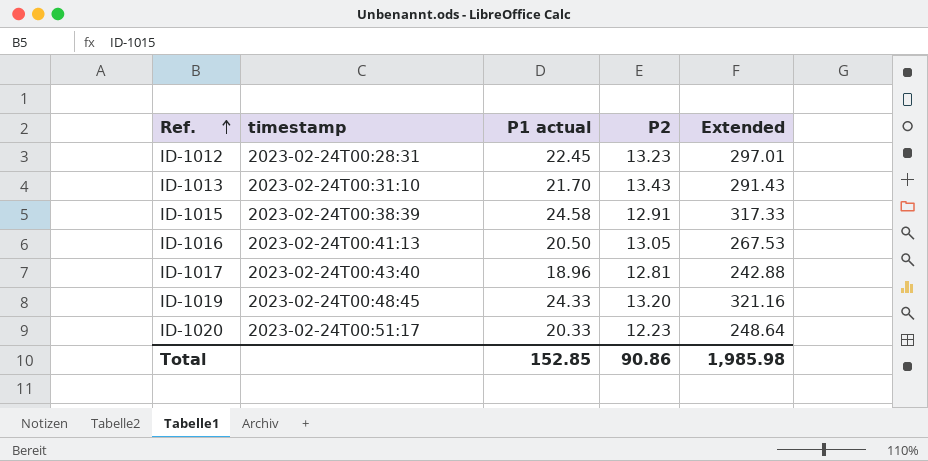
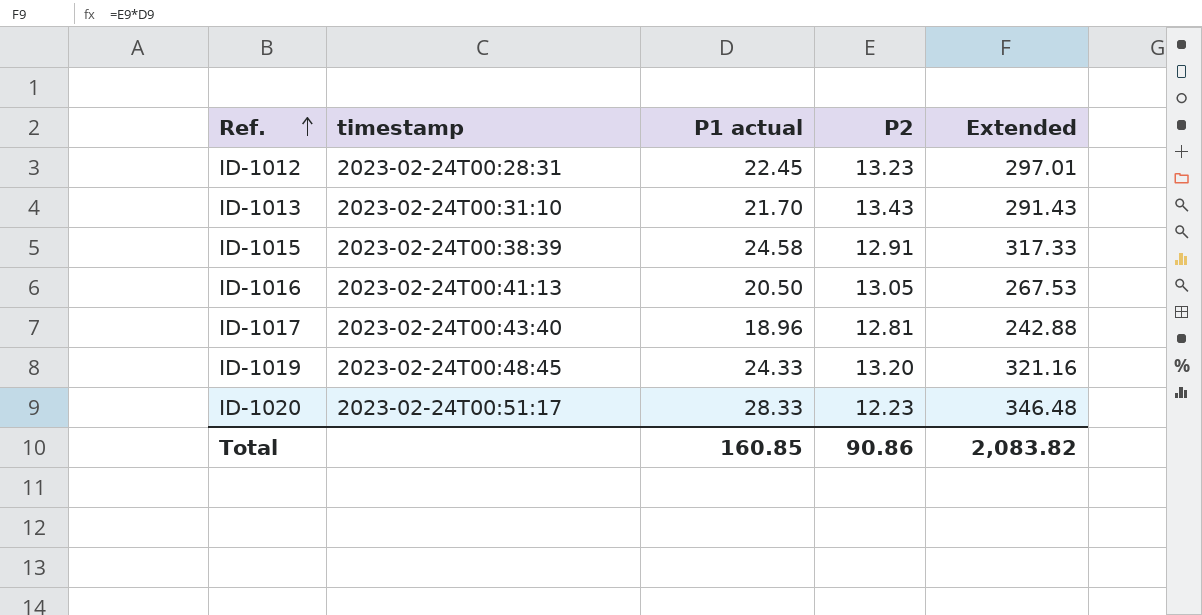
ID-1020 | P1 actual: 20.33 -> 28.33
ID-1020 | Extended: 248.64 -> 346.48
Total | P1 actual: 152.85 -> 160.85
Total | Extended: 1,985.98 -> 2,083.82

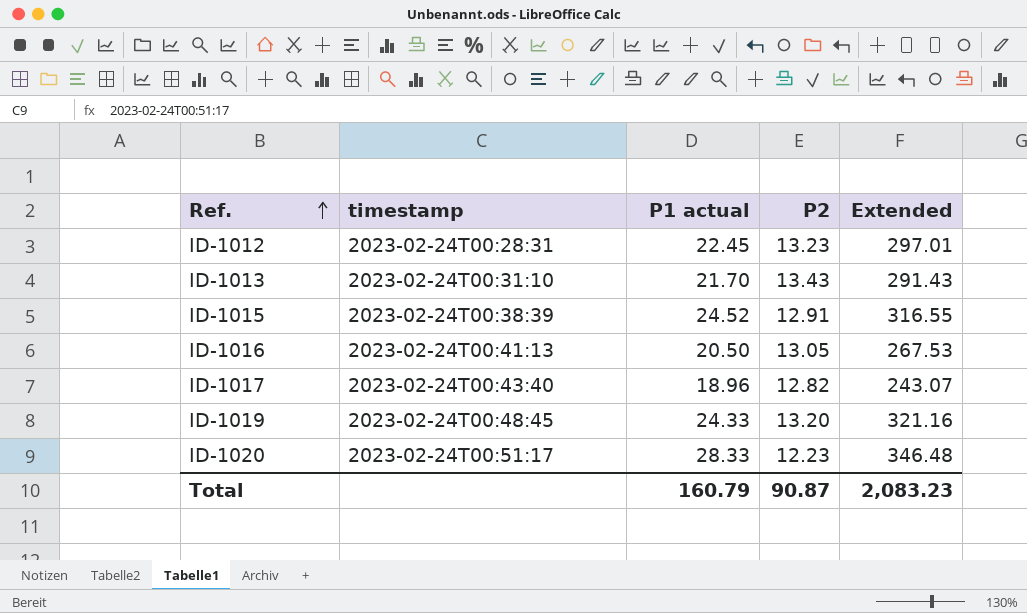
ID-1015 | P1 actual: 24.58 -> 24.52
ID-1015 | Extended: 317.33 -> 316.55
ID-1017 | P2: 12.81 -> 12.82
ID-1017 | Extended: 242.88 -> 243.07
Total | P1 actual: 160.85 -> 160.79
Total | P2: 90.86 -> 90.87
Total | Extended: 2,083.82 -> 2,083.23

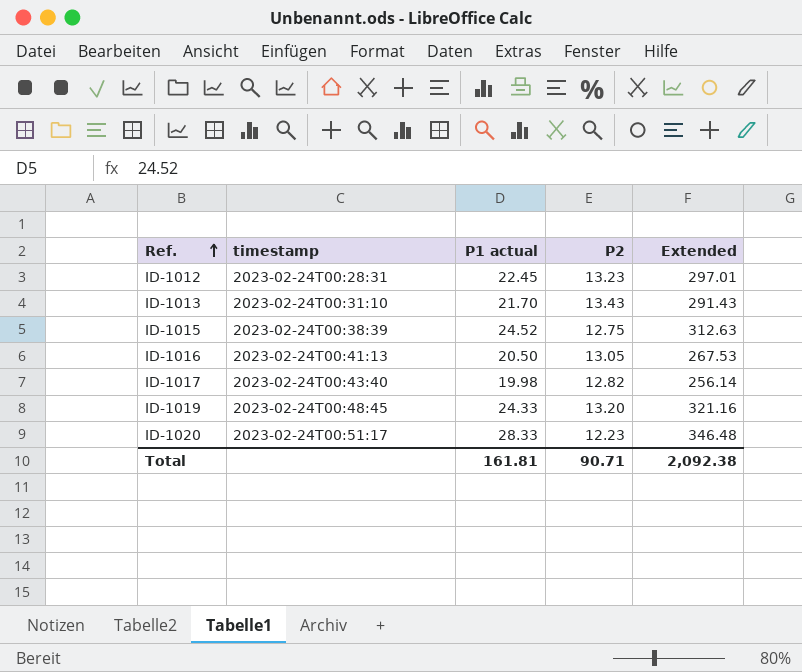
ID-1015 | P2: 12.91 -> 12.75
ID-1015 | Extended: 316.55 -> 312.63
ID-1017 | P1 actual: 18.96 -> 19.98
ID-1017 | Extended: 243.07 -> 256.14
Total | P1 actual: 160.79 -> 161.81
Total | P2: 90.87 -> 90.71
Total | Extended: 2,083.23 -> 2,092.38

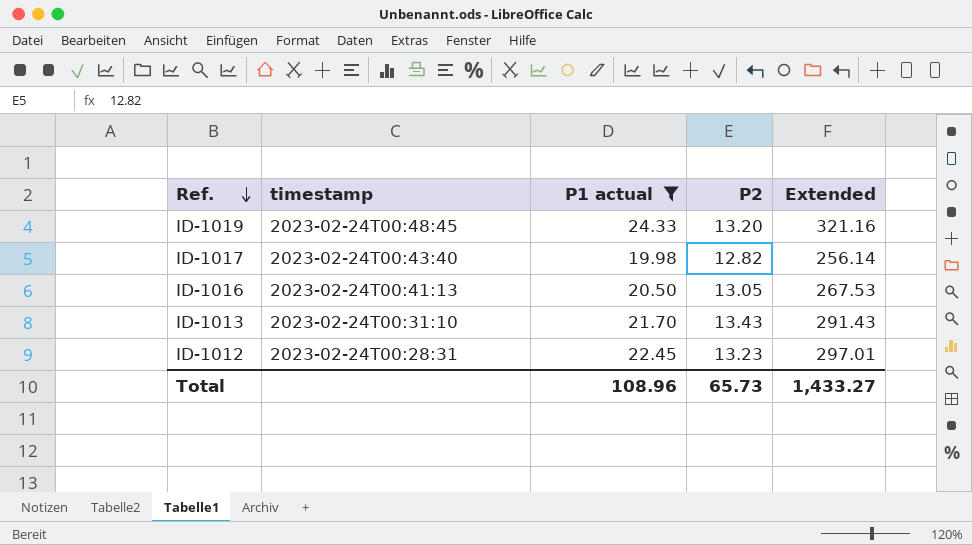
filter: none -> P1 actual <= 24.33
row order: Ref. ascending -> Ref. descending
Total | P1 actual: 161.81 -> 108.96
Total | P2: 90.71 -> 65.73
Total | Extended: 2,092.38 -> 1,433.27

